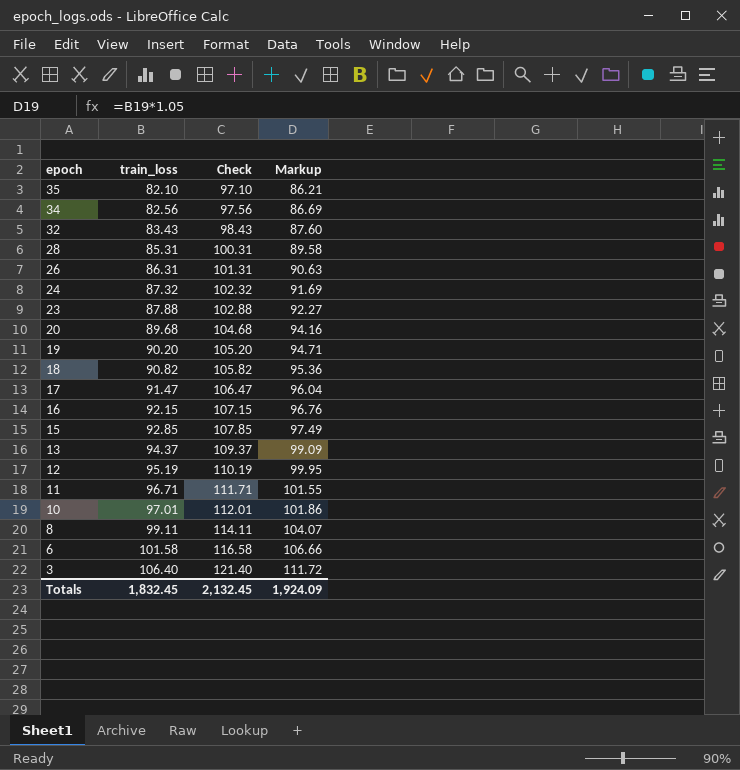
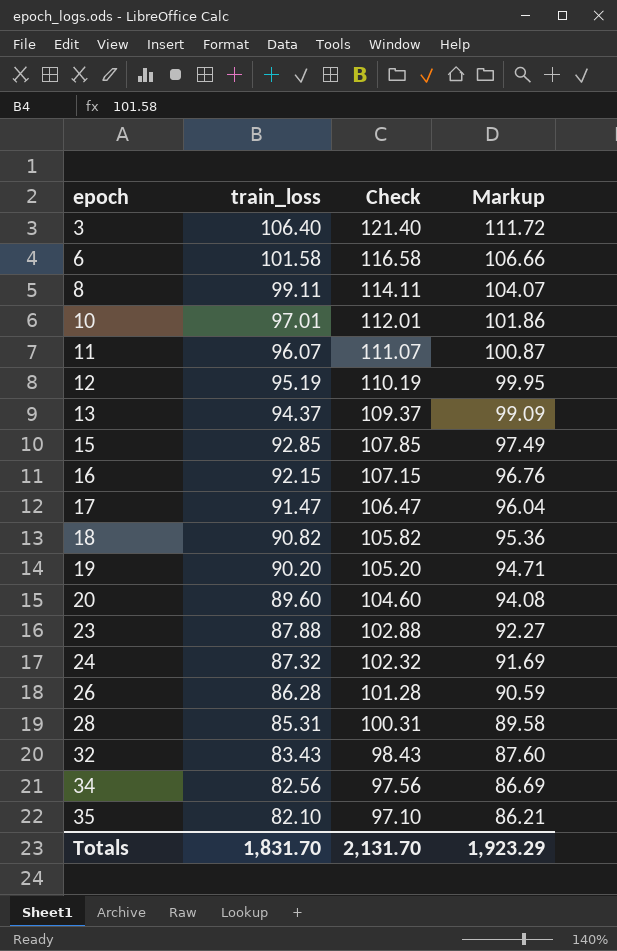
row order: epoch descending -> epoch ascending
11 | train_loss: 96.71 -> 96.07
11 | Check: 111.71 -> 111.07
11 | Markup: 101.55 -> 100.87
20 | train_loss: 89.68 -> 89.60
20 | Check: 104.68 -> 104.60
20 | Markup: 94.16 -> 94.08
26 | train_loss: 86.31 -> 86.28
26 | Check: 101.31 -> 101.28
26 | Markup: 90.63 -> 90.59
Totals | train_loss: 1,832.45 -> 1,831.70
Totals | Check: 2,132.45 -> 2,131.70
Totals | Markup: 1,924.09 -> 1,923.29

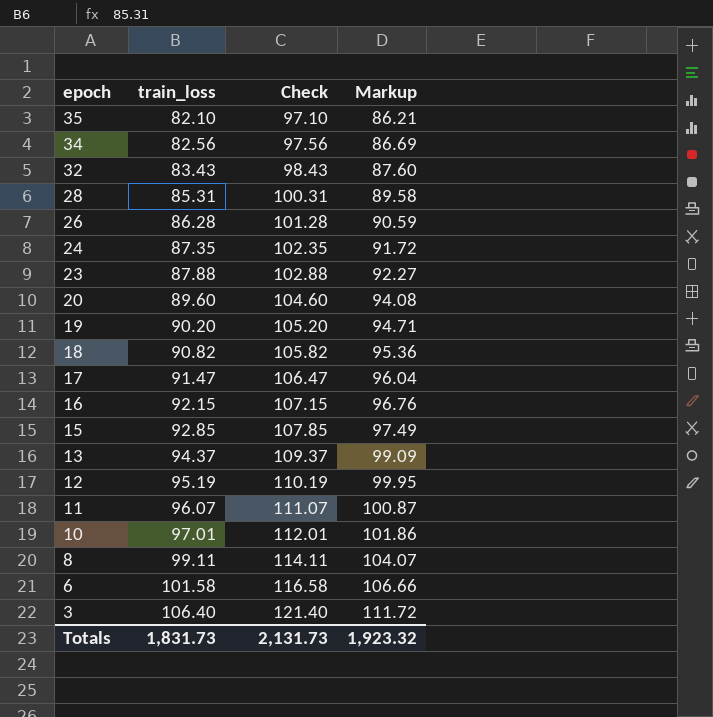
row order: epoch ascending -> epoch descending
24 | train_loss: 87.32 -> 87.35
24 | Check: 102.32 -> 102.35
24 | Markup: 91.69 -> 91.72
Totals | train_loss: 1,831.70 -> 1,831.73
Totals | Check: 2,131.70 -> 2,131.73
Totals | Markup: 1,923.29 -> 1,923.32

